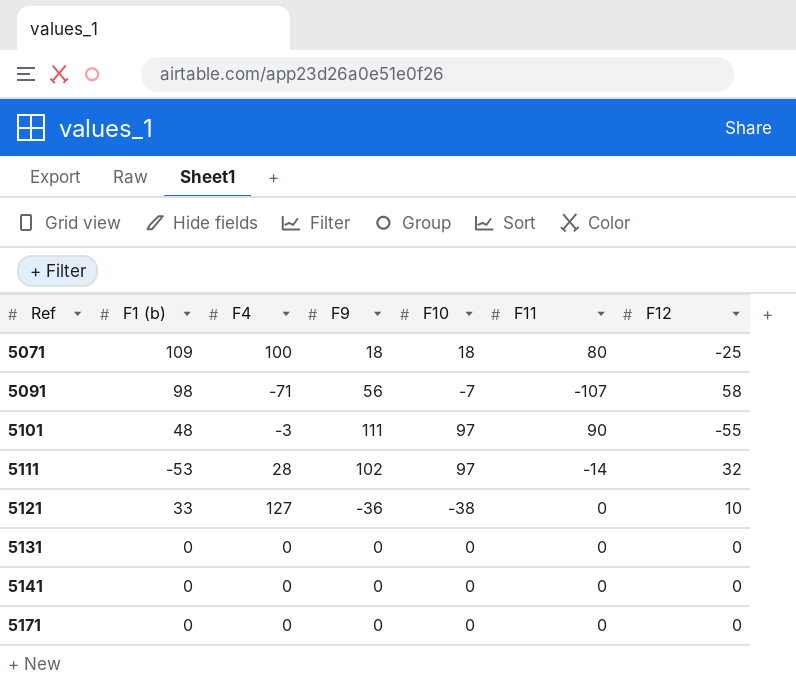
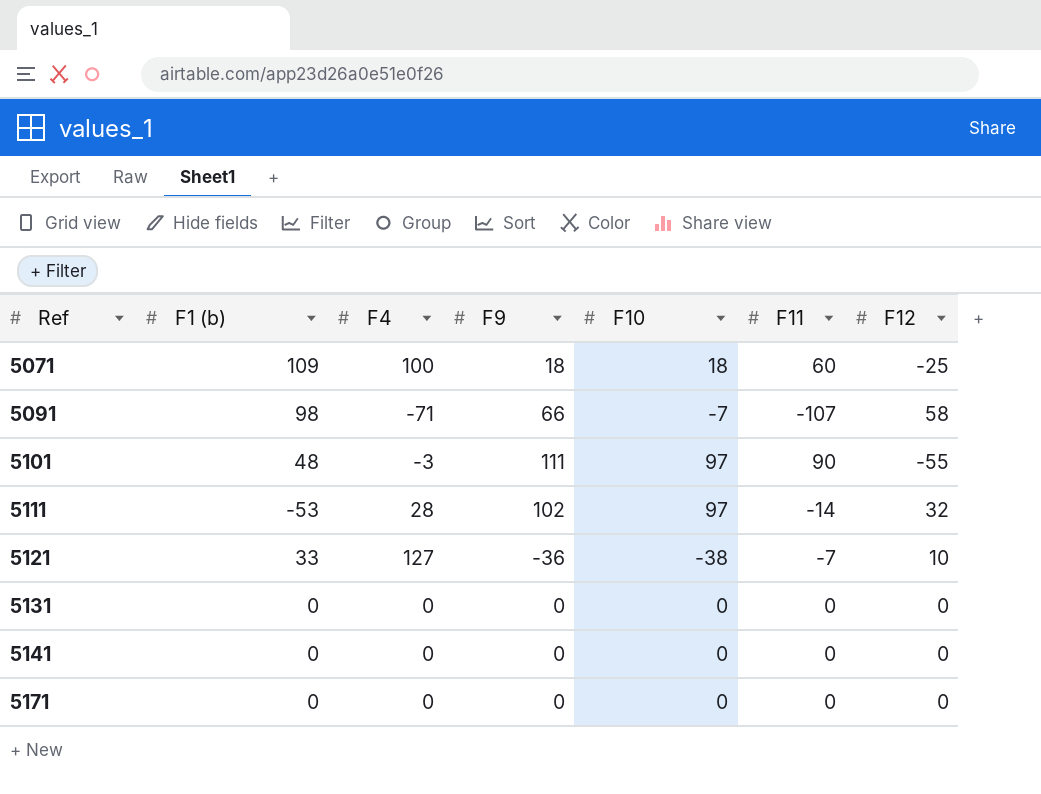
5071 | F11: 80 -> 60
5091 | F9: 56 -> 66
5121 | F11: 0 -> -7

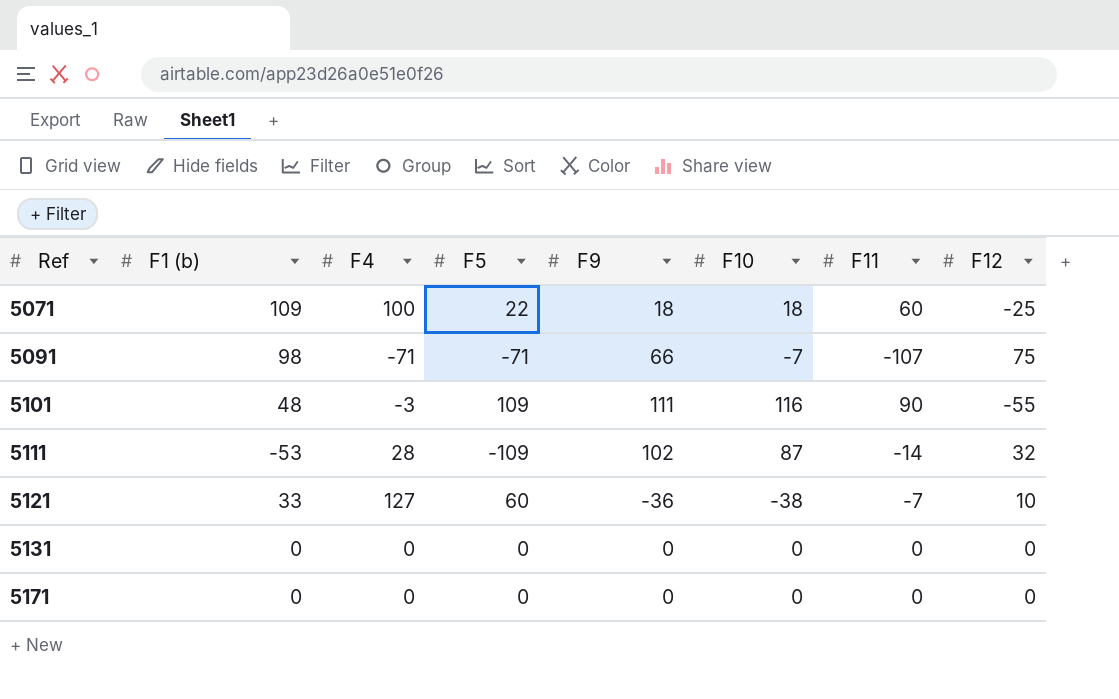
column F5 | position: none -> 4
row 5141: 0 | 0 | 0 | 0 | 0 | 0 -> none
5091 | F12: 58 -> 75
5101 | F10: 97 -> 116
5111 | F10: 97 -> 87

